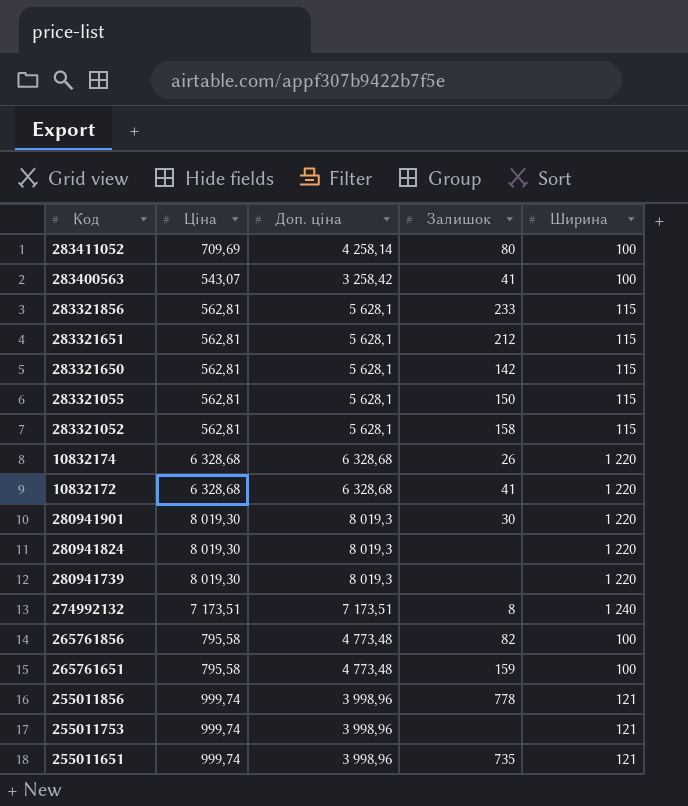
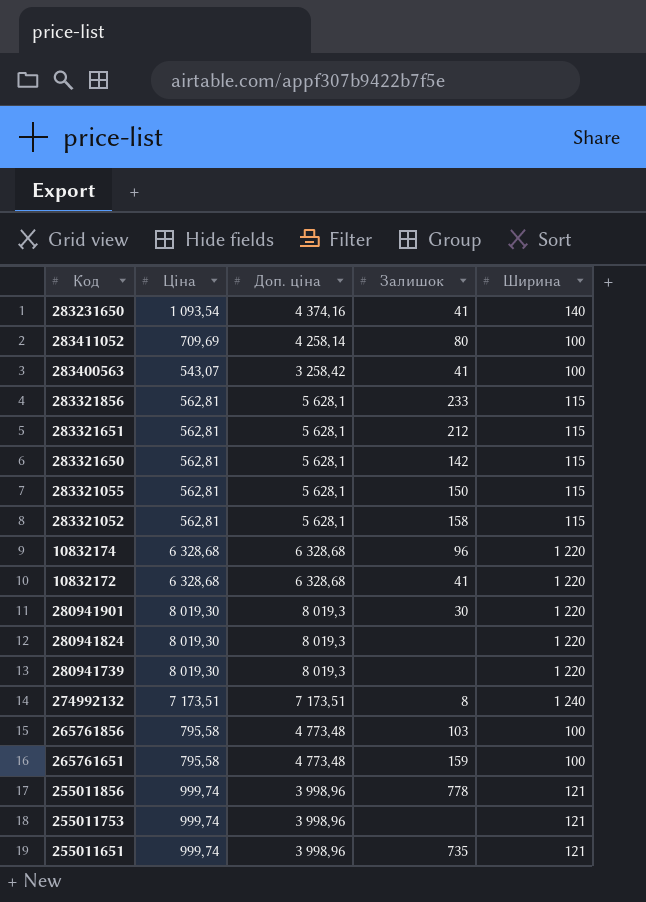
row 283231650: none -> 1 093,54 | 4 374,16 | 41 | 140
10832174 | Залишок: 26 -> 96
265761856 | Залишок: 82 -> 103

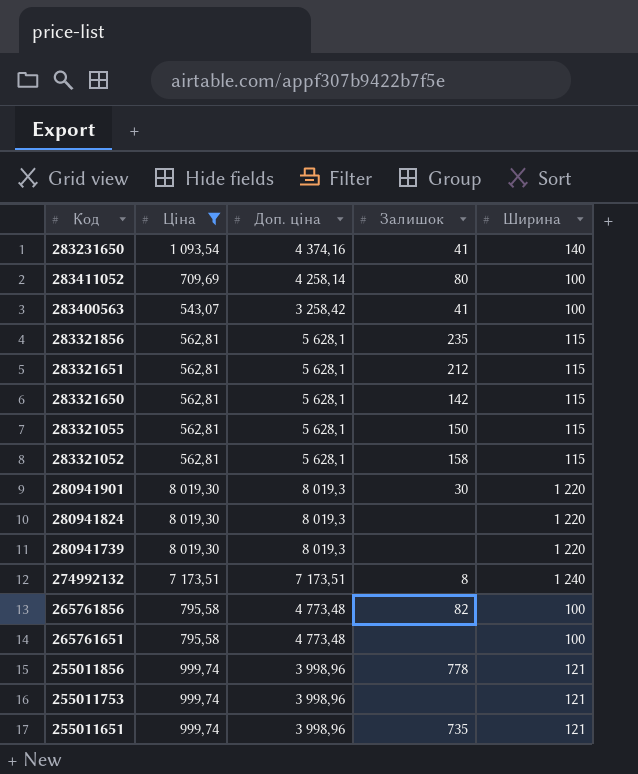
filter: none -> Ціна != 6 328,68
283321856 | Залишок: 233 -> 235
265761856 | Залишок: 103 -> 82
265761651 | Залишок: 159 -> none

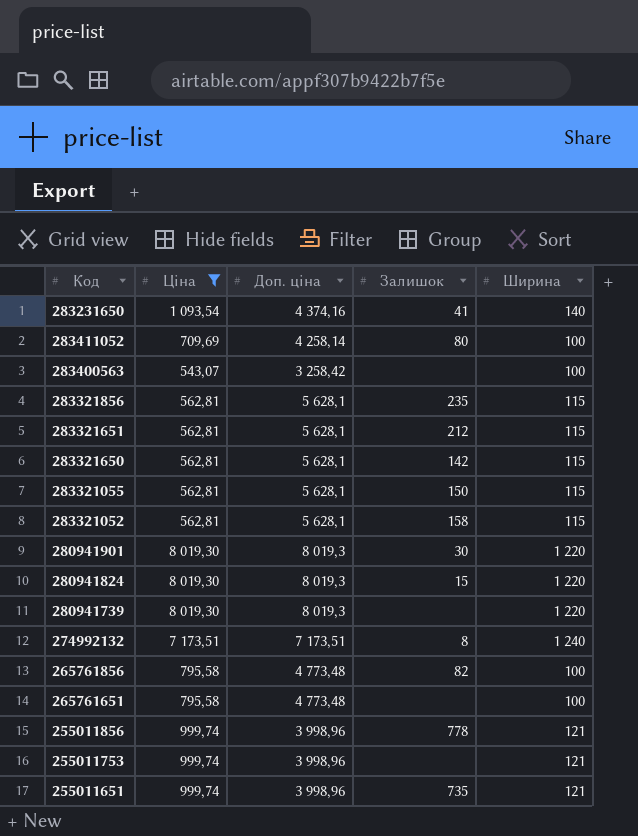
283400563 | Залишок: 41 -> none
280941824 | Залишок: none -> 15

